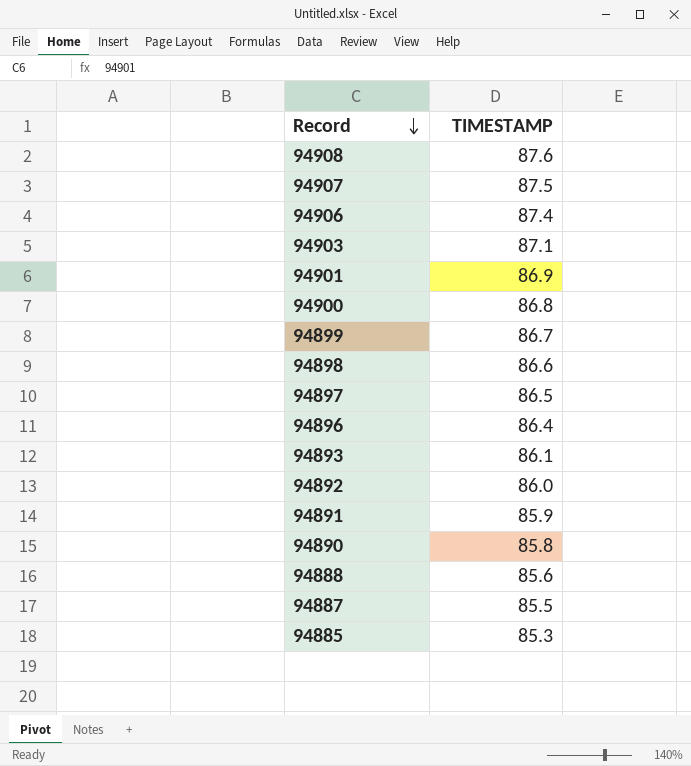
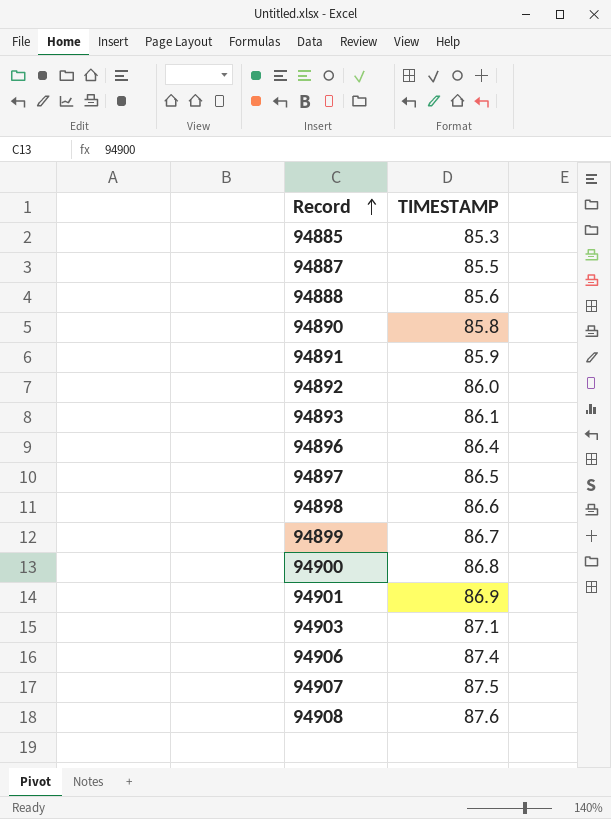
row order: Record descending -> Record ascending

